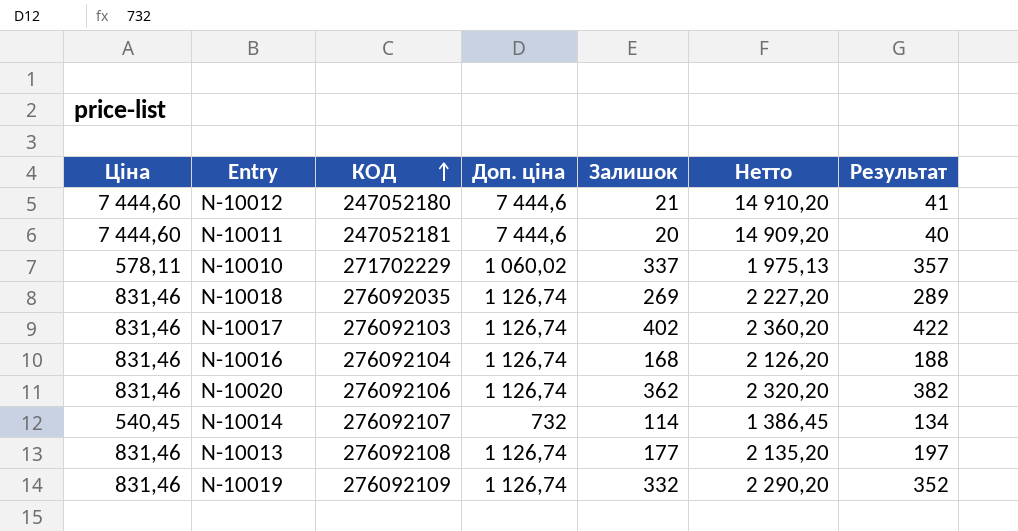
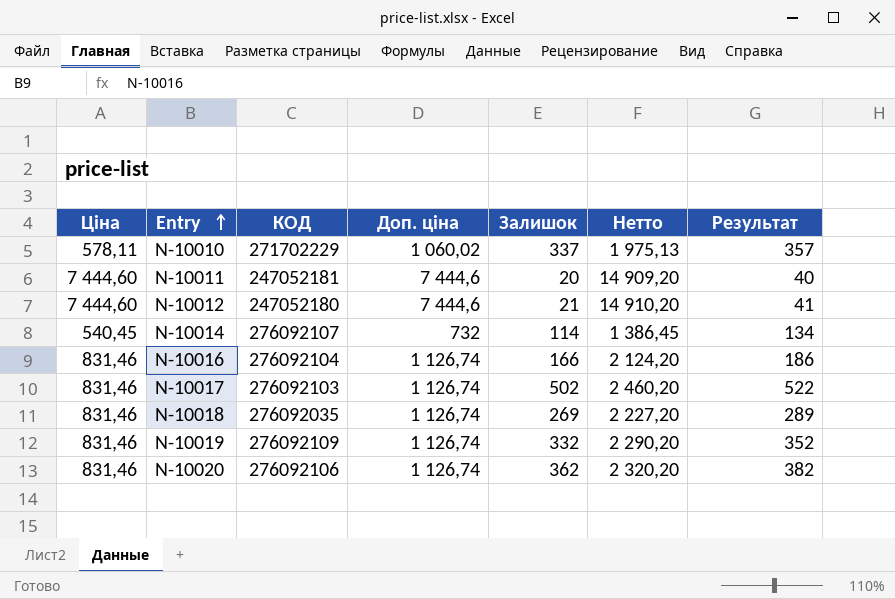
row order: КОД ascending -> Entry ascending
row N-10013: 831,46 | 276092108 | 1 126,74 | 177 | 2 135,20 | 197 -> none
N-10016 | Залишок: 168 -> 166
N-10016 | Нетто: 2 126,20 -> 2 124,20
N-10016 | Результат: 188 -> 186
N-10017 | Залишок: 402 -> 502
N-10017 | Нетто: 2 360,20 -> 2 460,20
N-10017 | Результат: 422 -> 522

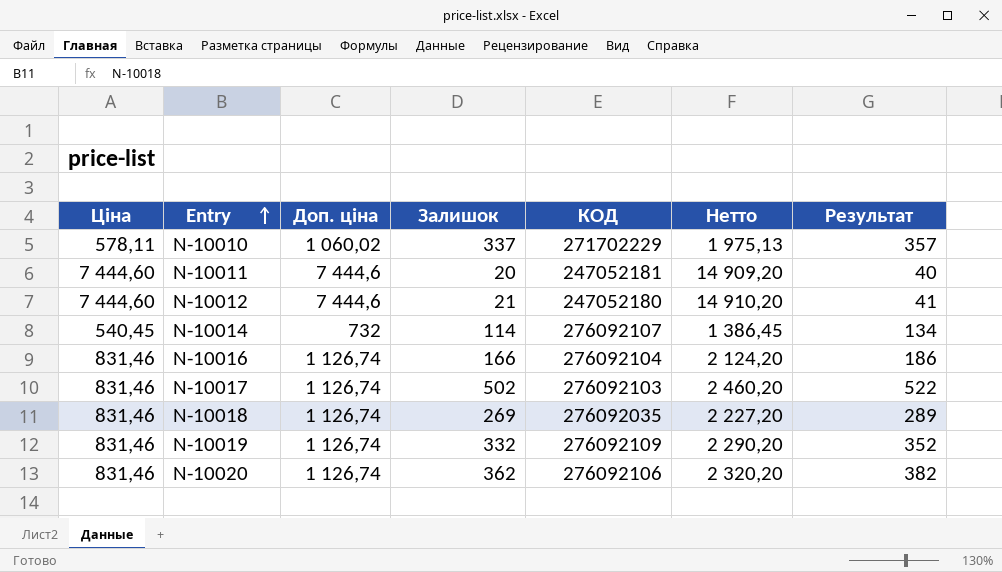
column КОД | position: 3 -> 5

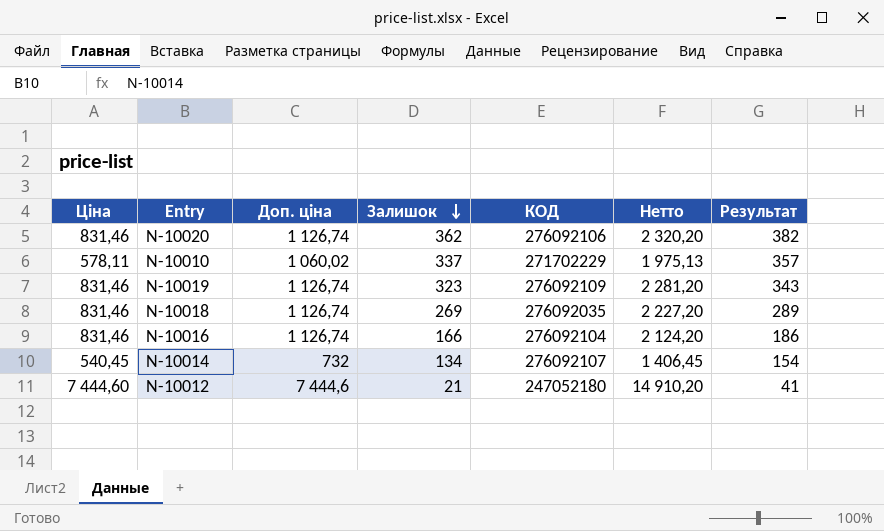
row order: Entry ascending -> Залишок descending
row N-10011: 7 444,60 | 7 444,6 | 20 | 247052181 | 14 909,20 | 40 -> none
row N-10017: 831,46 | 1 126,74 | 502 | 276092103 | 2 460,20 | 522 -> none
N-10019 | Залишок: 332 -> 323
N-10019 | Нетто: 2 290,20 -> 2 281,20
N-10019 | Результат: 352 -> 343
N-10014 | Залишок: 114 -> 134
N-10014 | Нетто: 1 386,45 -> 1 406,45
N-10014 | Результат: 134 -> 154

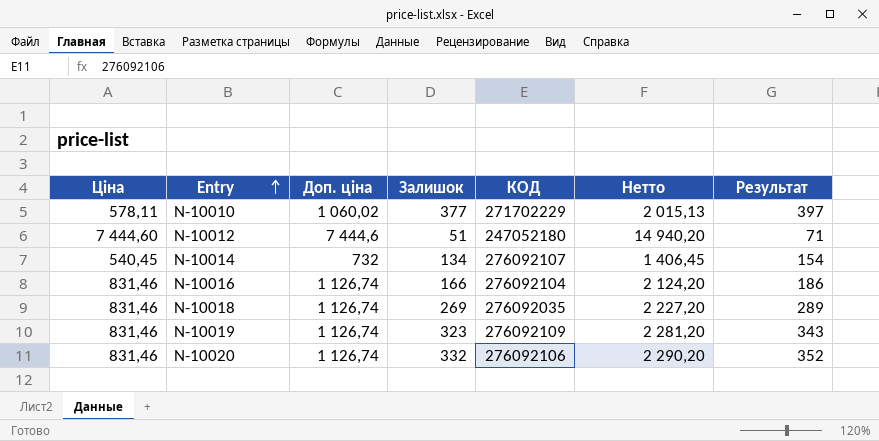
row order: Залишок descending -> Entry ascending
N-10010 | Залишок: 337 -> 377
N-10010 | Нетто: 1 975,13 -> 2 015,13
N-10010 | Результат: 357 -> 397
N-10012 | Залишок: 21 -> 51
N-10012 | Нетто: 14 910,20 -> 14 940,20
N-10012 | Результат: 41 -> 71
N-10020 | Залишок: 362 -> 332
N-10020 | Нетто: 2 320,20 -> 2 290,20
N-10020 | Результат: 382 -> 352

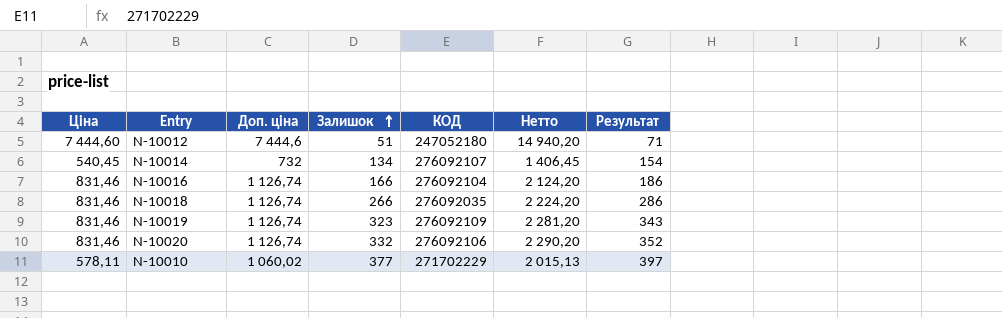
row order: Entry ascending -> Залишок ascending
N-10018 | Залишок: 269 -> 266
N-10018 | Нетто: 2 227,20 -> 2 224,20
N-10018 | Результат: 289 -> 286

